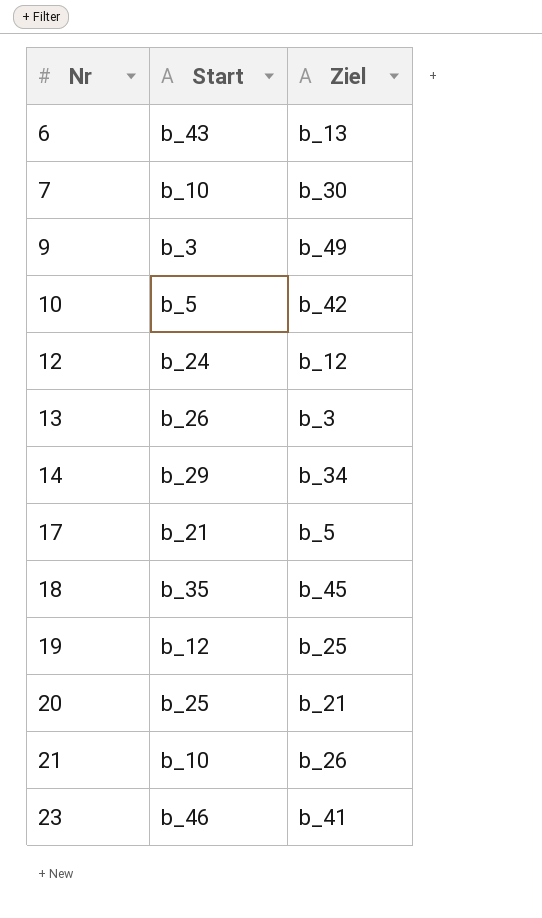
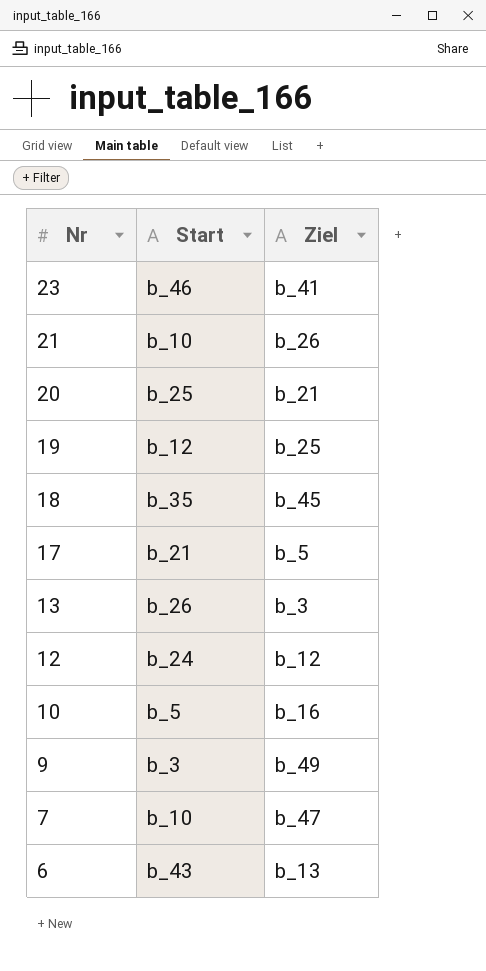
row order: Nr ascending -> Nr descending
row 14: b_29 | b_34 -> none
10 | Ziel: b_42 -> b_16
7 | Ziel: b_30 -> b_47

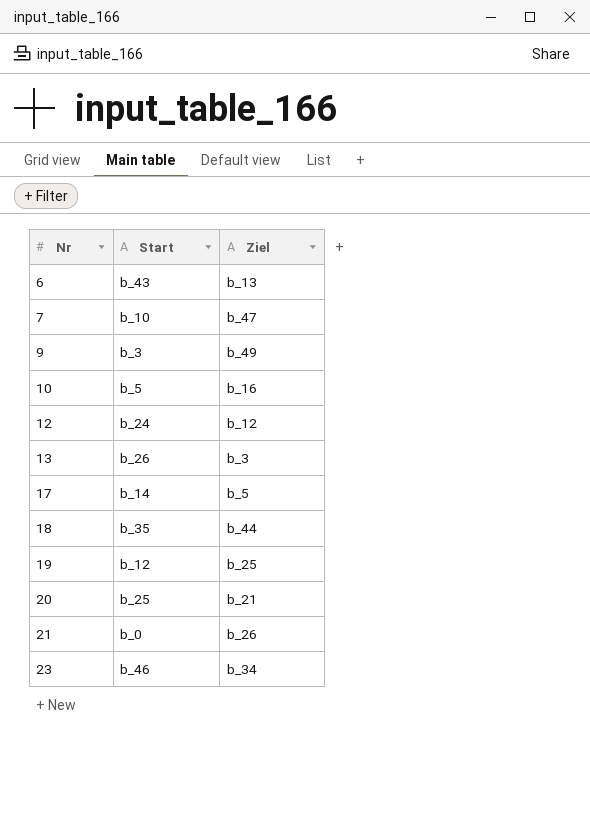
row order: Nr descending -> Nr ascending
17 | Start: b_21 -> b_14
18 | Ziel: b_45 -> b_44
21 | Start: b_10 -> b_0
23 | Ziel: b_41 -> b_34

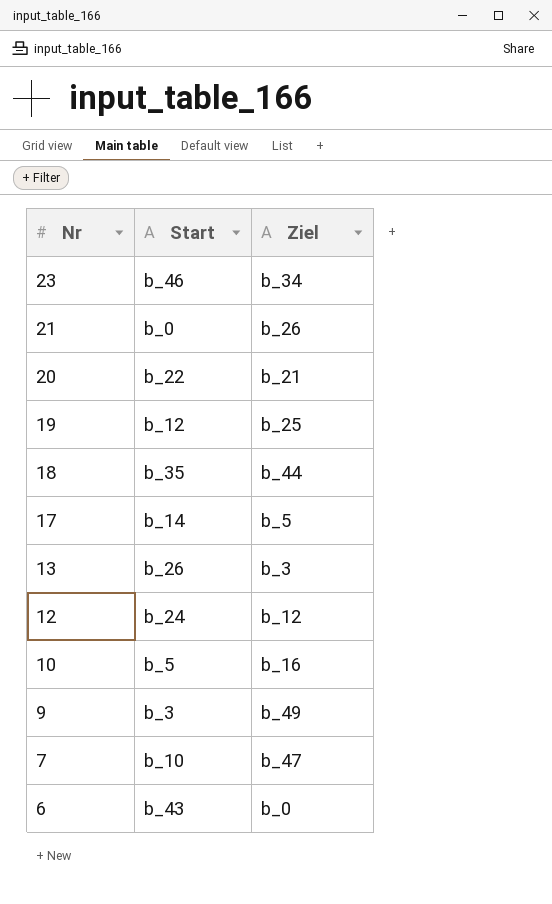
row order: Nr ascending -> Nr descending
20 | Start: b_25 -> b_22
6 | Ziel: b_13 -> b_0

